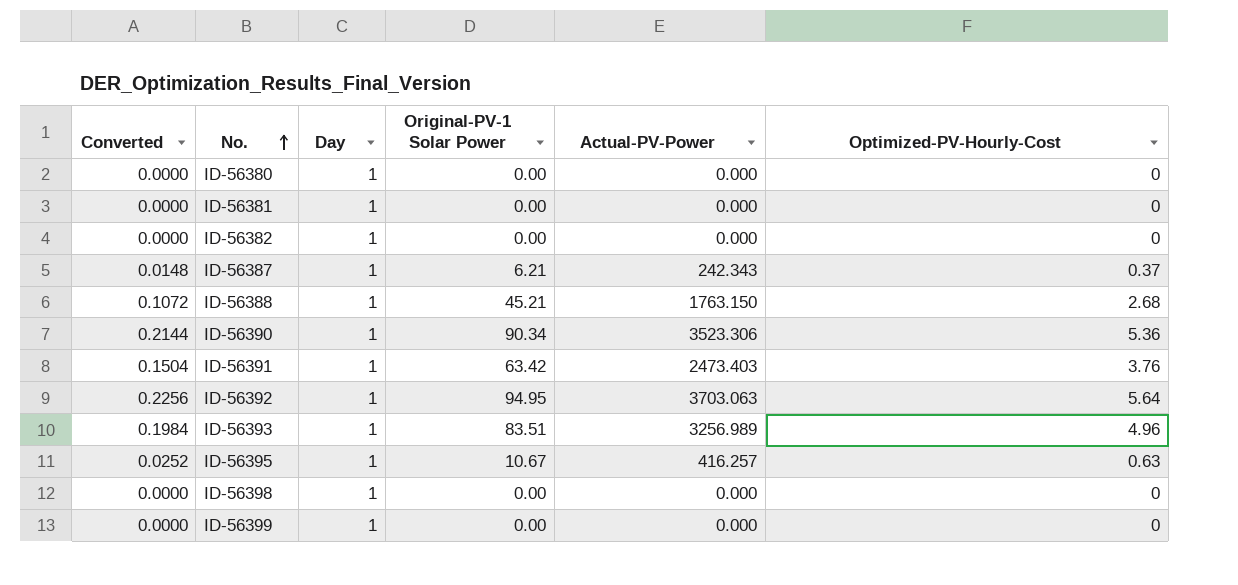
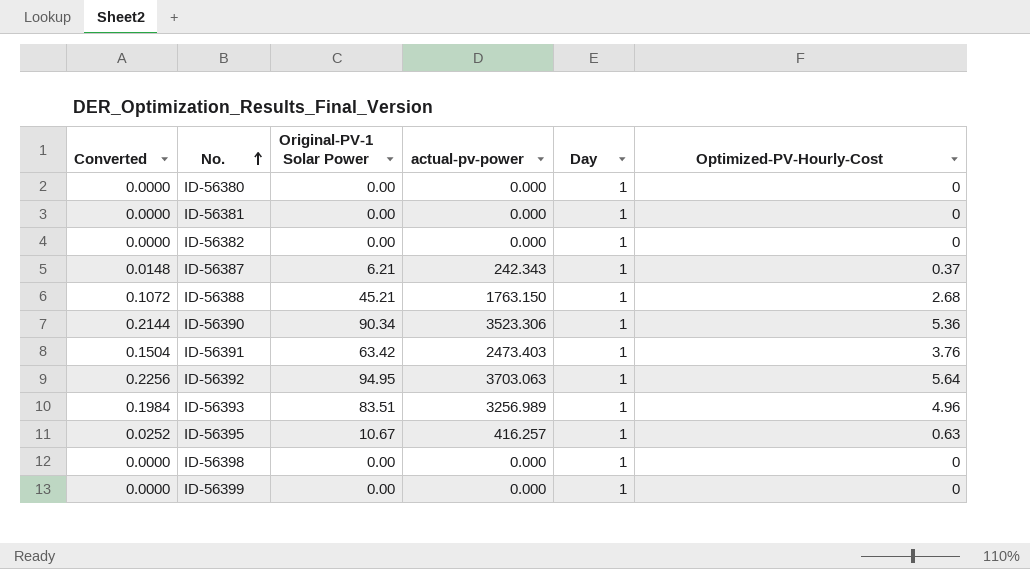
column name: Actual-PV-Power -> actual-pv-power
column Day | position: 3 -> 5

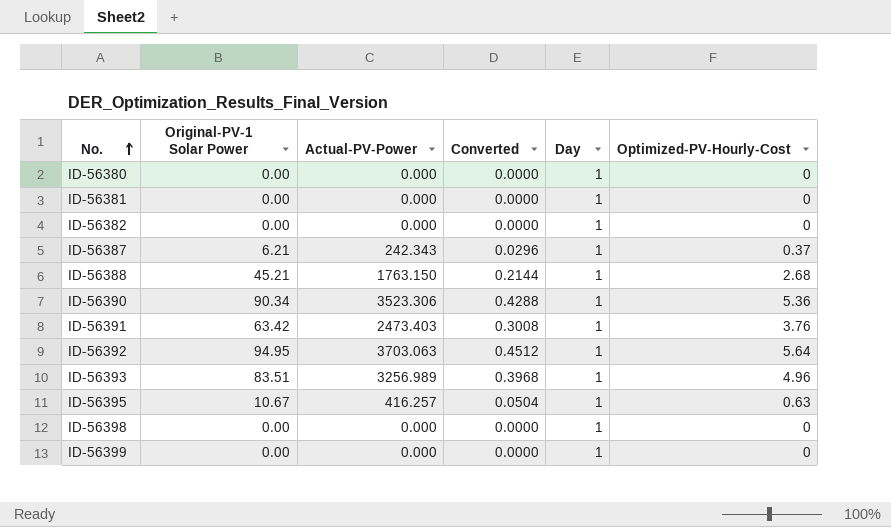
column name: actual-pv-power -> Actual-PV-Power
column Converted | formula: [Optimized-PV-Hourly-Cost] * 0.04 -> [Optimized-PV-Hourly-Cost] * 0.08
column Converted | position: 1 -> 4

